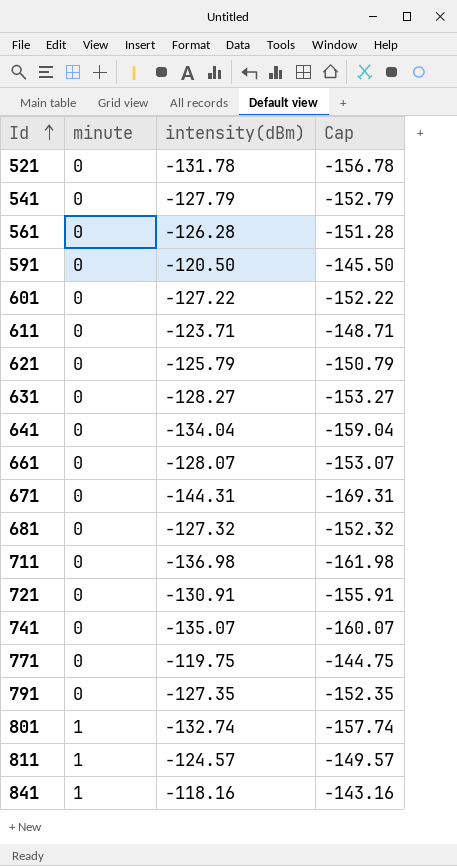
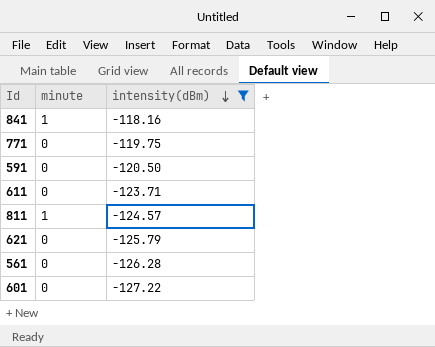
filter: none -> intensity(dBm) >= -127.22
row order: Id ascending -> intensity(dBm) descending
column Cap | formula: [intensity(dBm)] - 25 -> none

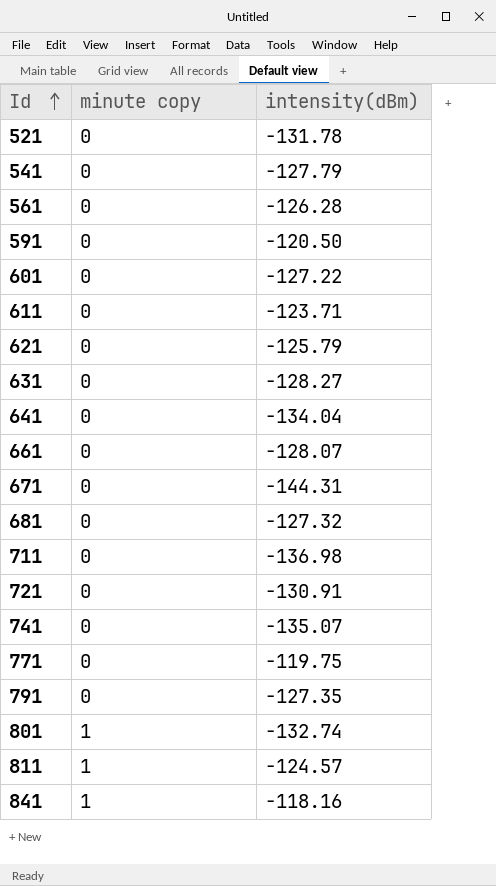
filter: intensity(dBm) >= -127.22 -> none
row order: intensity(dBm) descending -> Id ascending
column name: minute -> minute copy

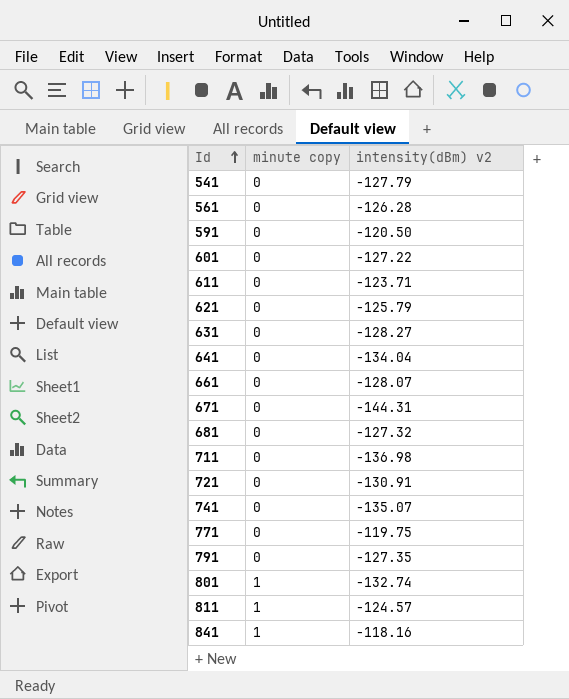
column name: intensity(dBm) -> intensity(dBm) v2
row 521: 0 | -131.78 -> none

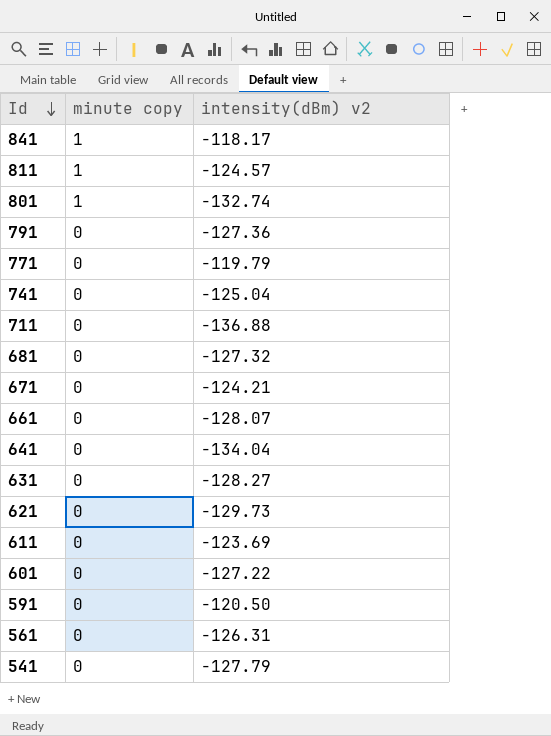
row order: Id ascending -> Id descending
row 721: 0 | -130.91 -> none
841 | intensity(dBm) v2: -118.16 -> -118.17
791 | intensity(dBm) v2: -127.35 -> -127.36
771 | intensity(dBm) v2: -119.75 -> -119.79
741 | intensity(dBm) v2: -135.07 -> -125.04
711 | intensity(dBm) v2: -136.98 -> -136.88
671 | intensity(dBm) v2: -144.31 -> -124.21
621 | intensity(dBm) v2: -125.79 -> -129.73
611 | intensity(dBm) v2: -123.71 -> -123.69
561 | intensity(dBm) v2: -126.28 -> -126.31

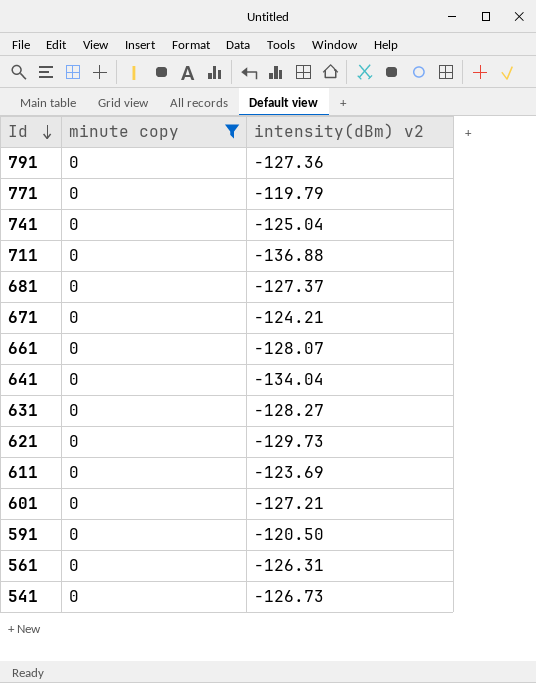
filter: none -> minute copy = 0
681 | intensity(dBm) v2: -127.32 -> -127.37
601 | intensity(dBm) v2: -127.22 -> -127.21
541 | intensity(dBm) v2: -127.79 -> -126.73

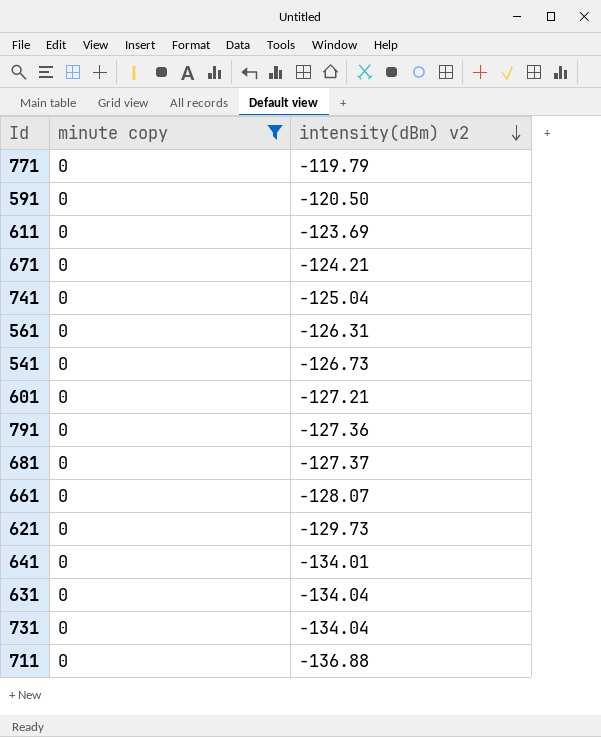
row order: Id descending -> intensity(dBm) v2 descending
641 | intensity(dBm) v2: -134.04 -> -134.01
631 | intensity(dBm) v2: -128.27 -> -134.04
row 731: none -> 0 | -134.04

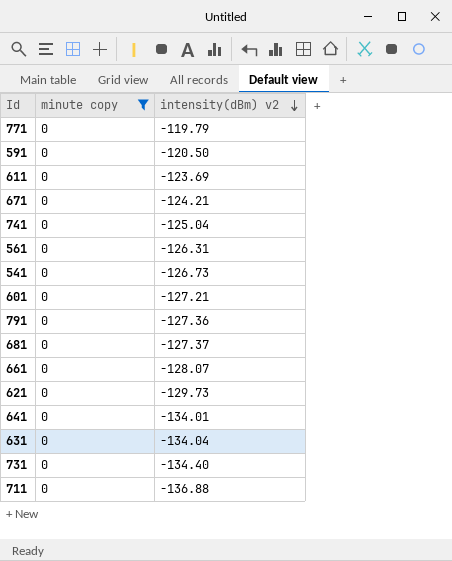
731 | intensity(dBm) v2: -134.04 -> -134.40

